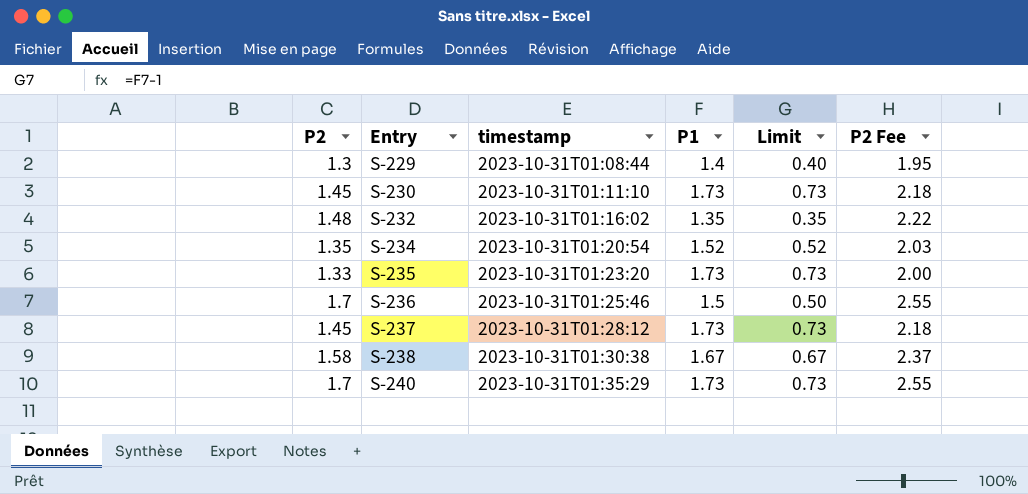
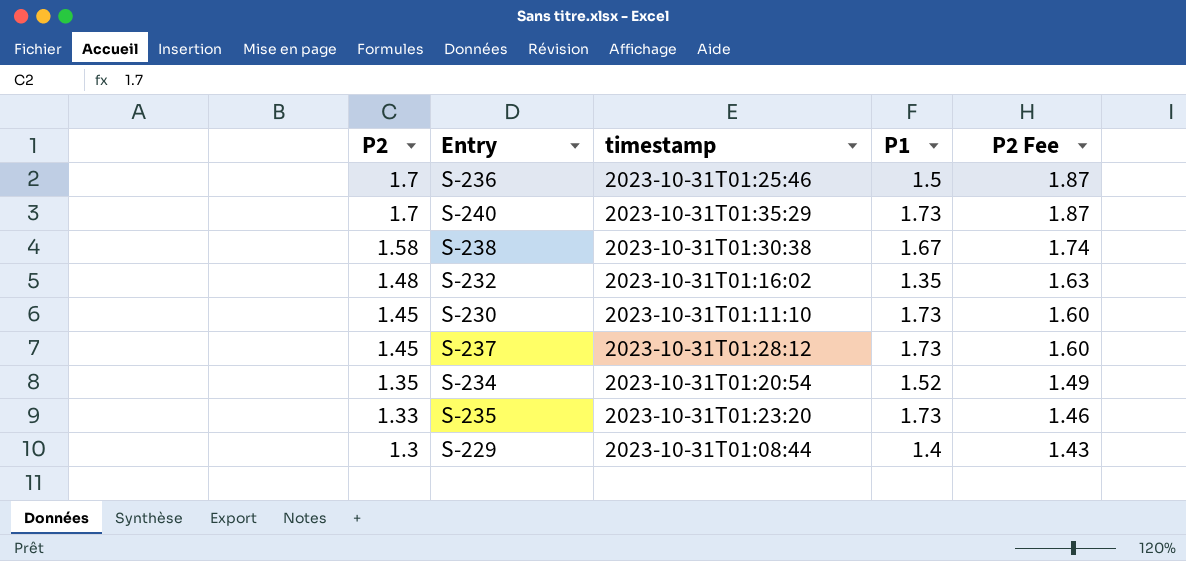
row order: Entry ascending -> P2 descending
column Limit | formula: [P1] - 1 -> none
column P2 Fee | formula: [P2] * 1.5 -> [P2] * 1.1

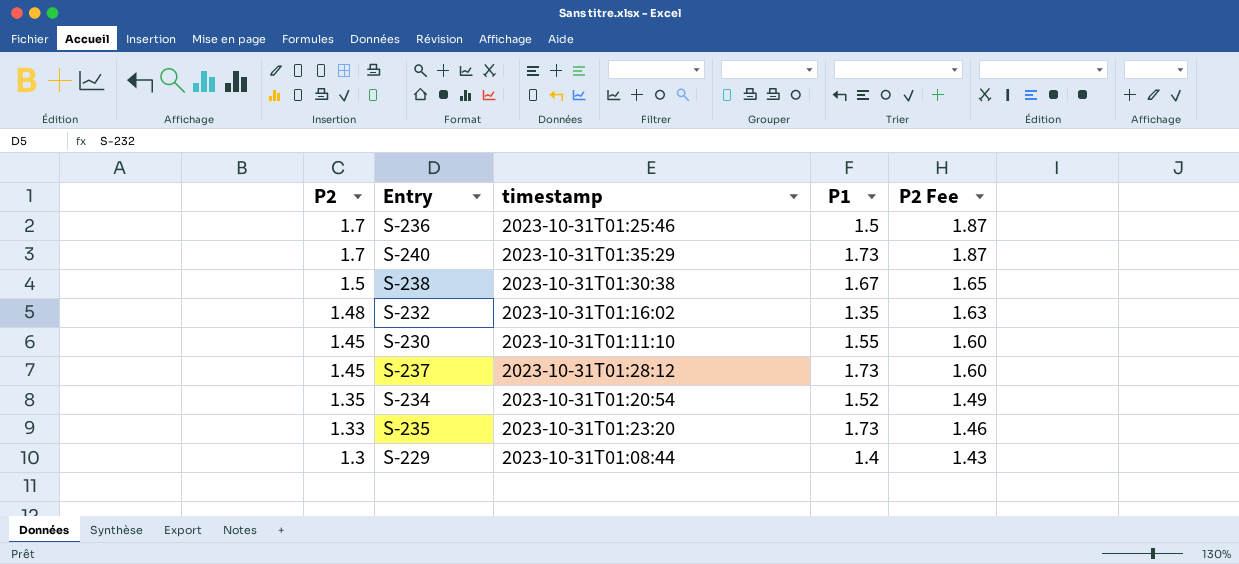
S-238 | P2: 1.58 -> 1.5
S-238 | P2 Fee: 1.74 -> 1.65
S-230 | P1: 1.73 -> 1.55

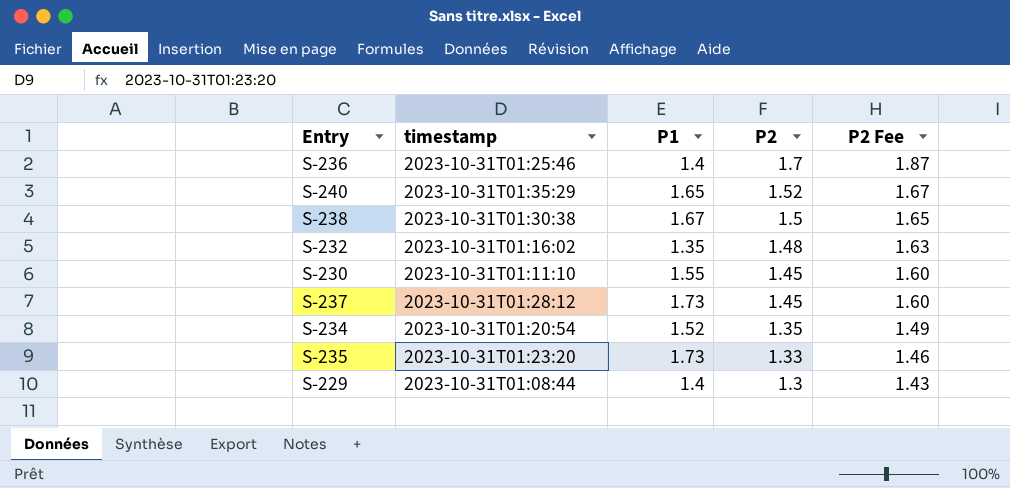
column P2 | position: 1 -> 4
S-236 | P1: 1.5 -> 1.4
S-240 | P1: 1.73 -> 1.65
S-240 | P2: 1.7 -> 1.52
S-240 | P2 Fee: 1.87 -> 1.67

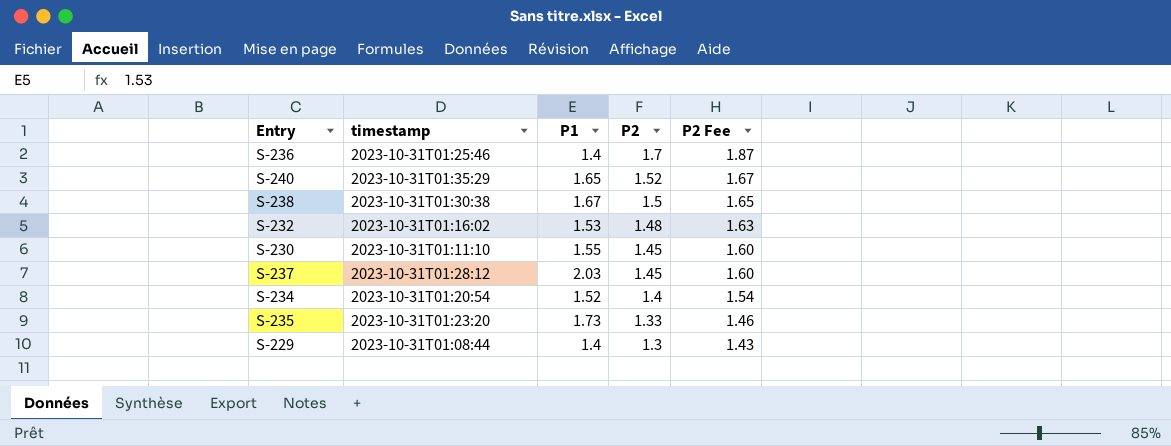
S-232 | P1: 1.35 -> 1.53
S-237 | P1: 1.73 -> 2.03
S-234 | P2: 1.35 -> 1.4
S-234 | P2 Fee: 1.49 -> 1.54

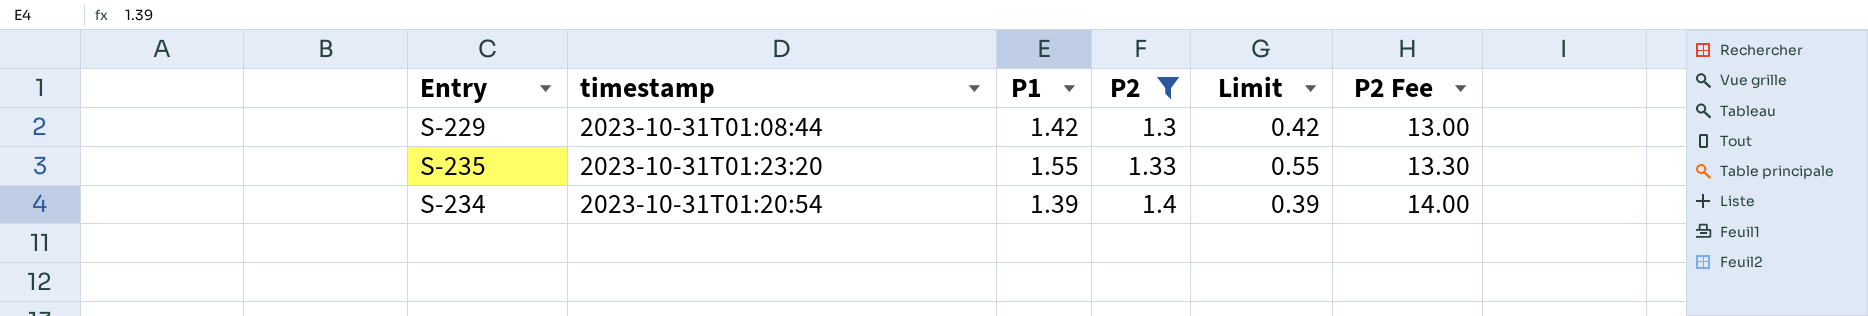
filter: none -> P2 <= 1.4
row order: P2 descending -> P2 ascending
column Limit | formula: none -> [P1] - 1
column P2 Fee | formula: [P2] * 1.1 -> [P2] * 10
S-229 | P1: 1.4 -> 1.42
S-235 | P1: 1.73 -> 1.55
S-234 | P1: 1.52 -> 1.39

